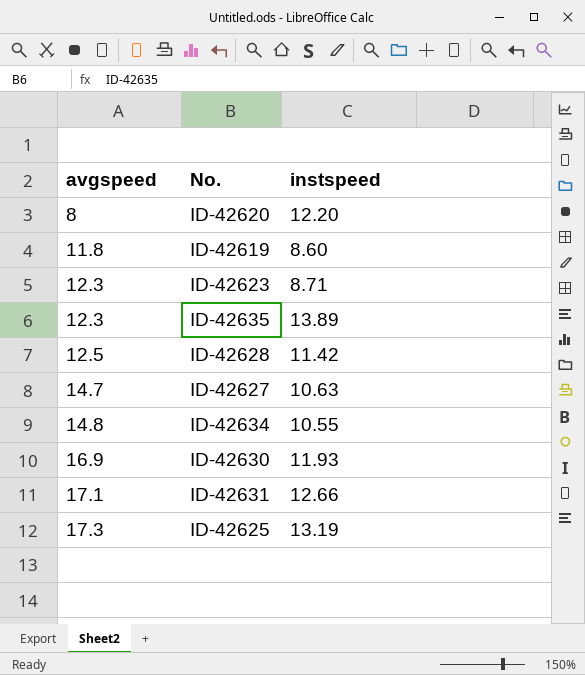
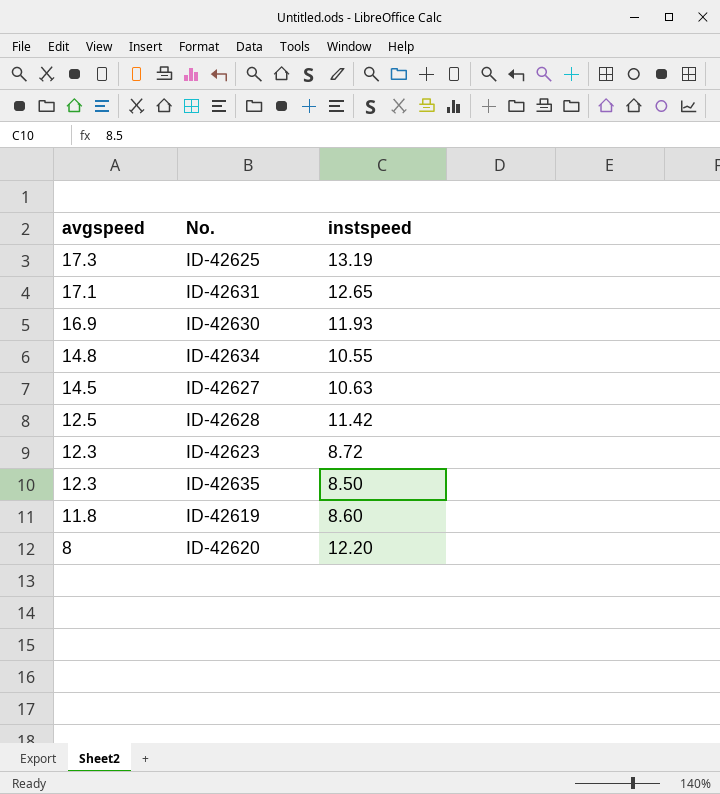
row order: avgspeed ascending -> avgspeed descending
ID-42631 | instspeed: 12.66 -> 12.65
ID-42627 | avgspeed: 14.7 -> 14.5
ID-42623 | instspeed: 8.71 -> 8.72
ID-42635 | instspeed: 13.89 -> 8.50

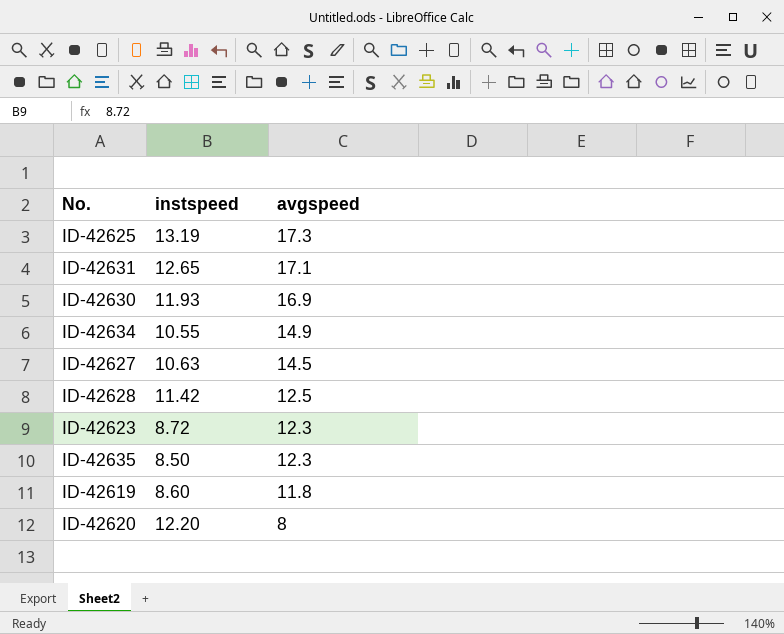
column avgspeed | position: 1 -> 3
ID-42634 | avgspeed: 14.8 -> 14.9

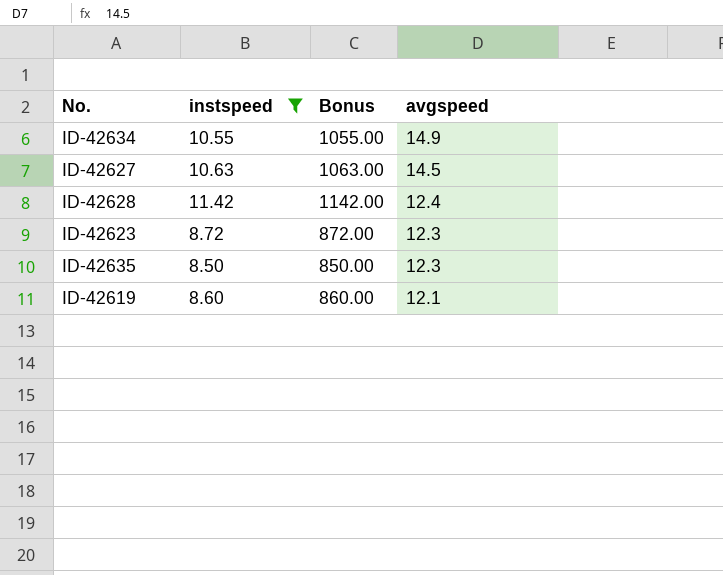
filter: none -> instspeed <= 11.42
column Bonus | formula: none -> [instspeed] * 100
ID-42628 | avgspeed: 12.5 -> 12.4
ID-42619 | avgspeed: 11.8 -> 12.1

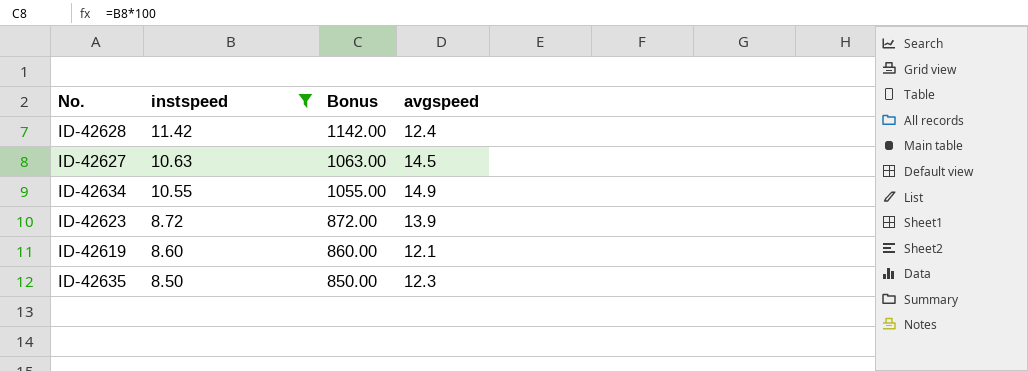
row order: avgspeed descending -> instspeed descending
ID-42623 | avgspeed: 12.3 -> 13.9

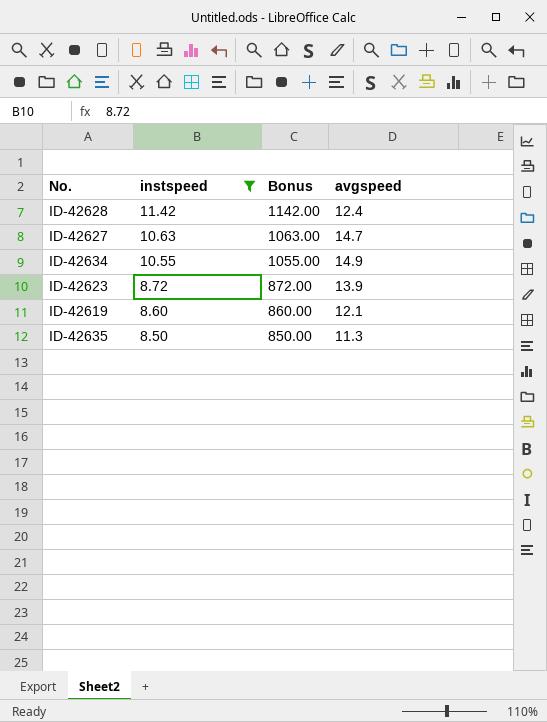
ID-42627 | avgspeed: 14.5 -> 14.7
ID-42635 | avgspeed: 12.3 -> 11.3

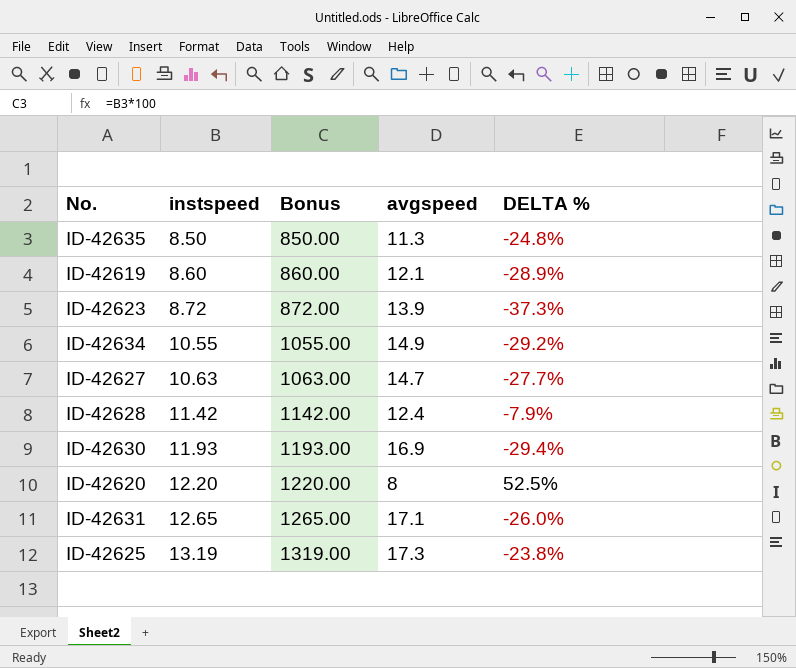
filter: instspeed <= 11.42 -> none
row order: instspeed descending -> instspeed ascending
column DELTA % | formula: none -> ([instspeed] - [avgspeed]) / [avgspeed]

